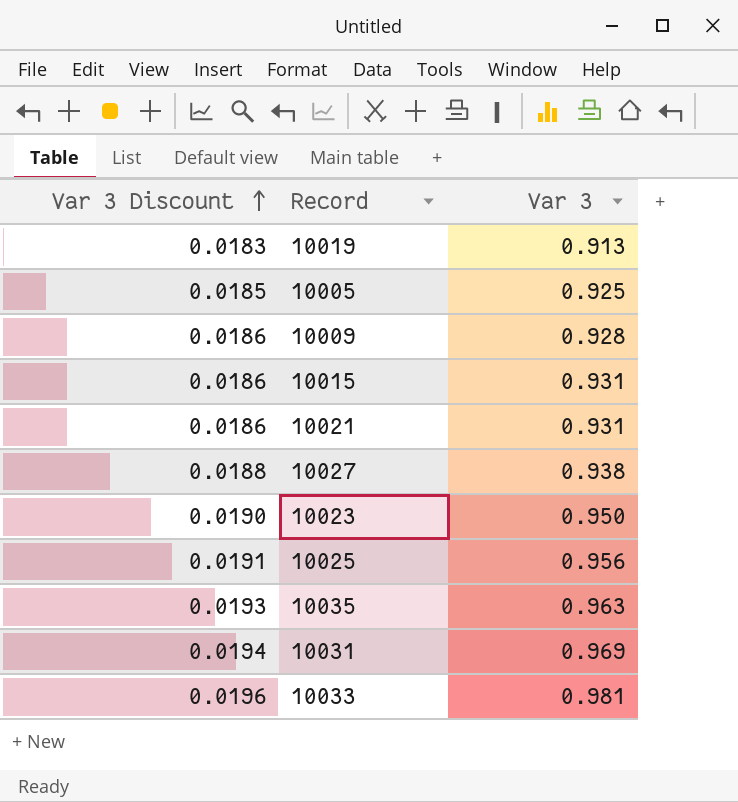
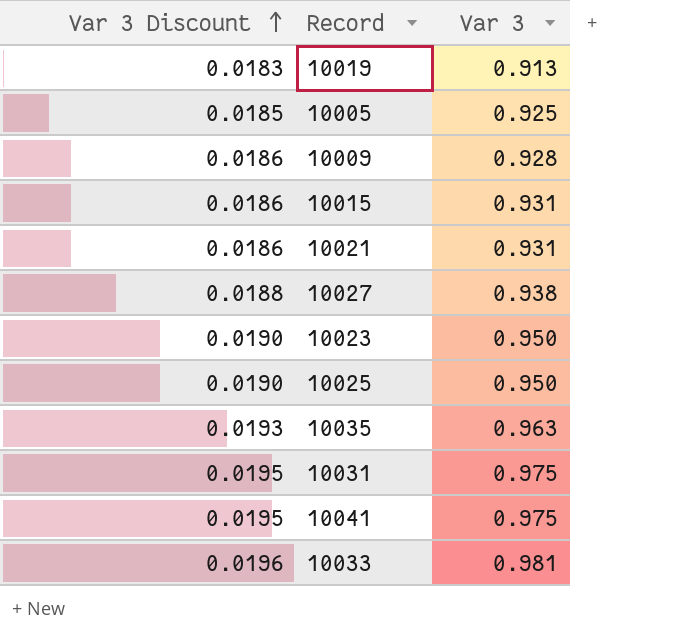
10025 | Var 3 Discount: 0.0191 -> 0.0190
10025 | Var 3: 0.956 -> 0.950
10031 | Var 3 Discount: 0.0194 -> 0.0195
10031 | Var 3: 0.969 -> 0.975
row 10041: none -> 0.0195 | 0.975

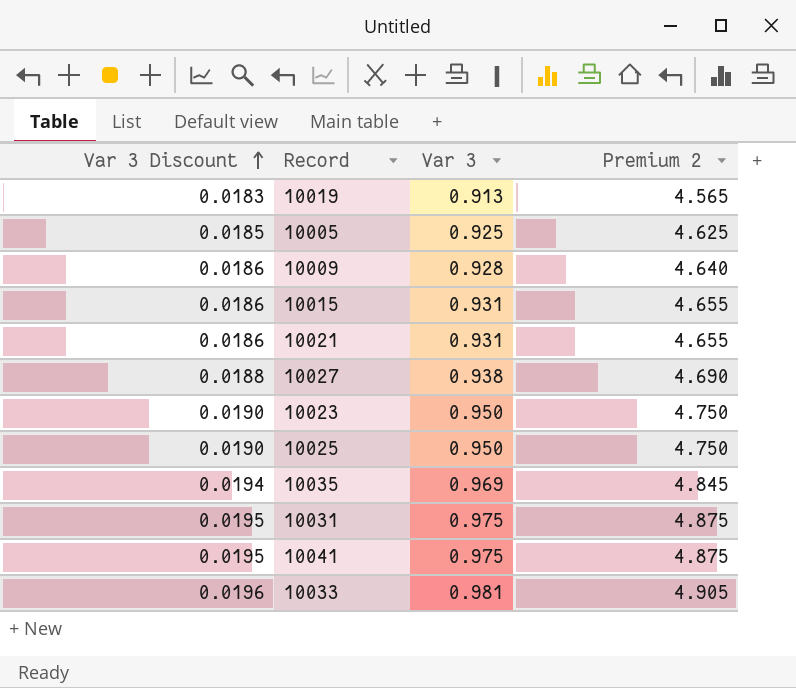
column Premium 2 | formula: none -> [Var 3] * 5
10035 | Var 3 Discount: 0.0193 -> 0.0194
10035 | Var 3: 0.963 -> 0.969

